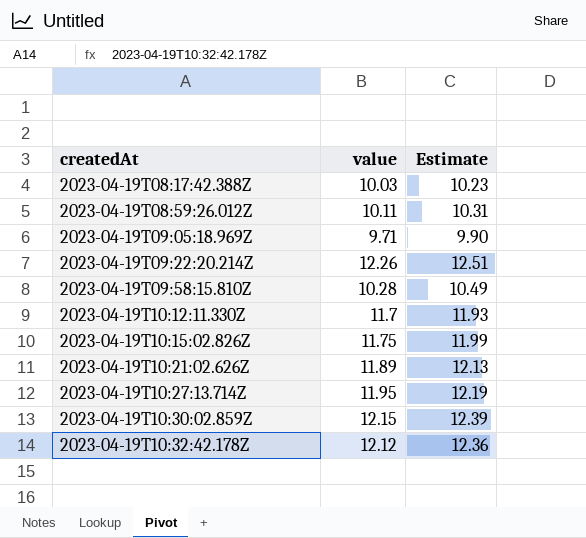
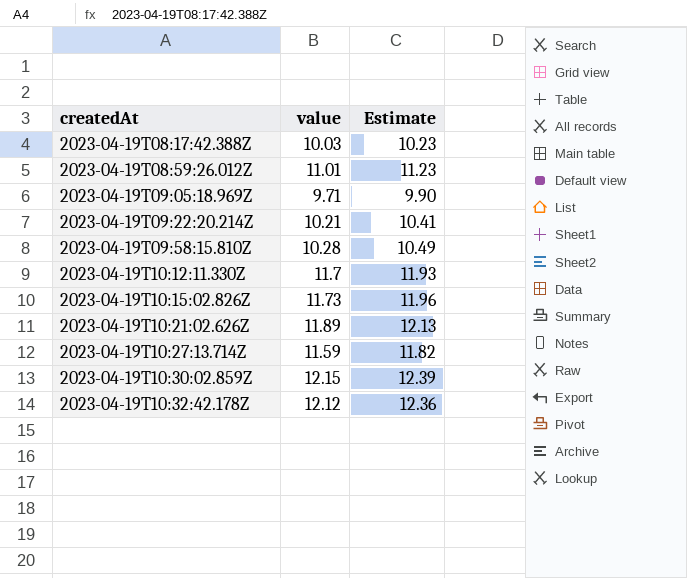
2023-04-19T08:59:26.012Z | value: 10.11 -> 11.01
2023-04-19T08:59:26.012Z | Estimate: 10.31 -> 11.23
2023-04-19T09:22:20.214Z | value: 12.26 -> 10.21
2023-04-19T09:22:20.214Z | Estimate: 12.51 -> 10.41
2023-04-19T10:15:02.826Z | value: 11.75 -> 11.73
2023-04-19T10:15:02.826Z | Estimate: 11.99 -> 11.96
2023-04-19T10:27:13.714Z | value: 11.95 -> 11.59
2023-04-19T10:27:13.714Z | Estimate: 12.19 -> 11.82

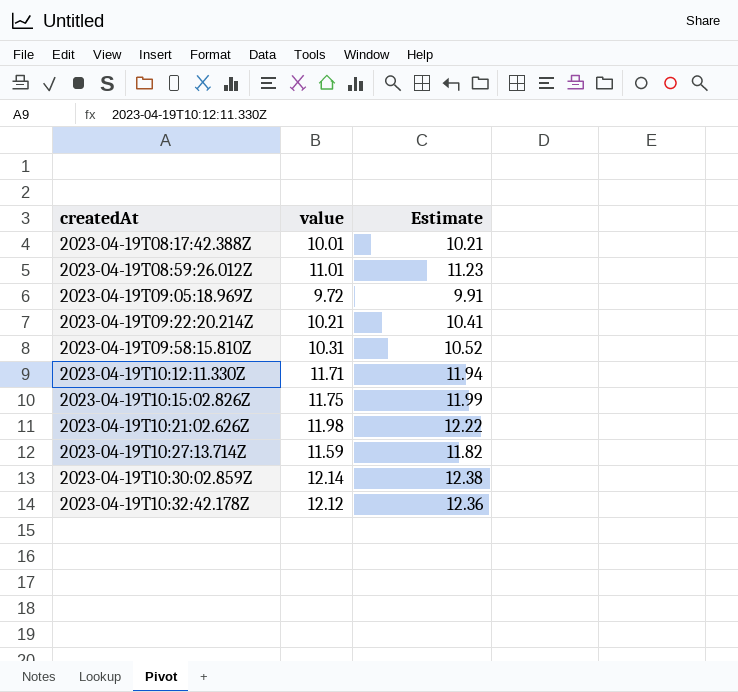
2023-04-19T08:17:42.388Z | value: 10.03 -> 10.01
2023-04-19T08:17:42.388Z | Estimate: 10.23 -> 10.21
2023-04-19T09:05:18.969Z | value: 9.71 -> 9.72
2023-04-19T09:05:18.969Z | Estimate: 9.90 -> 9.91
2023-04-19T09:58:15.810Z | value: 10.28 -> 10.31
2023-04-19T09:58:15.810Z | Estimate: 10.49 -> 10.52
2023-04-19T10:12:11.330Z | value: 11.7 -> 11.71
2023-04-19T10:12:11.330Z | Estimate: 11.93 -> 11.94
2023-04-19T10:15:02.826Z | value: 11.73 -> 11.75
2023-04-19T10:15:02.826Z | Estimate: 11.96 -> 11.99
2023-04-19T10:21:02.626Z | value: 11.89 -> 11.98
2023-04-19T10:21:02.626Z | Estimate: 12.13 -> 12.22
2023-04-19T10:30:02.859Z | value: 12.15 -> 12.14
2023-04-19T10:30:02.859Z | Estimate: 12.39 -> 12.38

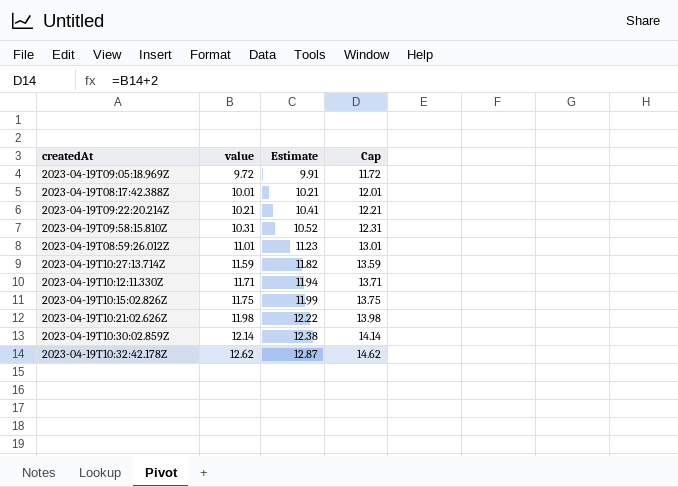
row order: createdAt ascending -> value ascending
column Cap | formula: none -> [value] + 2
2023-04-19T10:32:42.178Z | value: 12.12 -> 12.62
2023-04-19T10:32:42.178Z | Estimate: 12.36 -> 12.87

